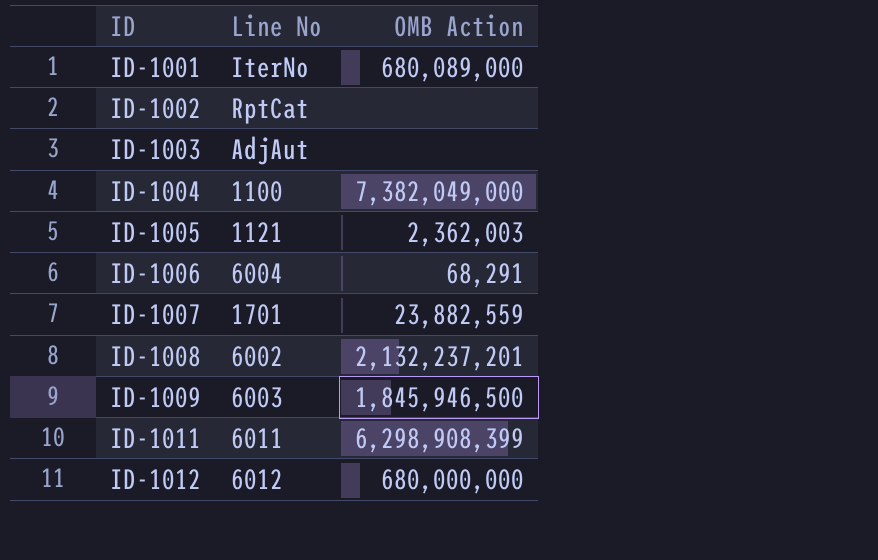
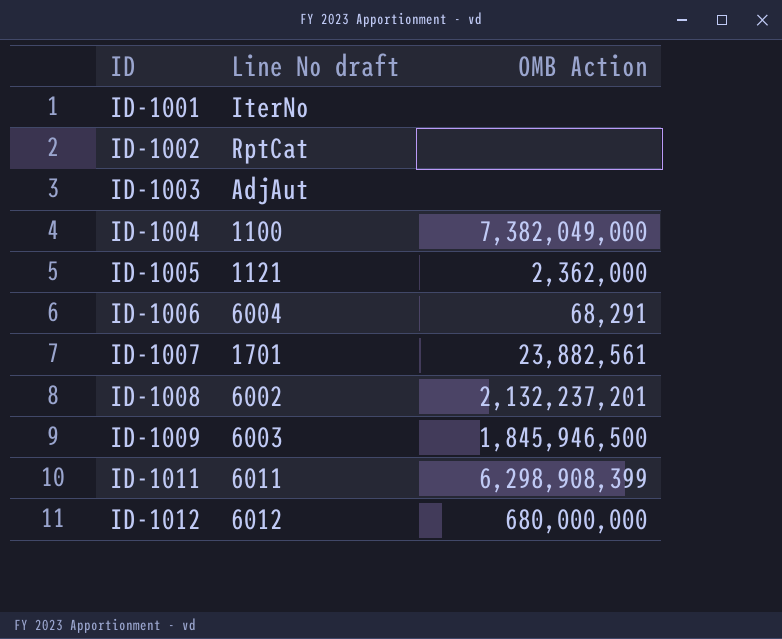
column name: Line No -> Line No draft
ID-1001 | OMB Action: 680,089,000 -> none
ID-1005 | OMB Action: 2,362,003 -> 2,362,000
ID-1007 | OMB Action: 23,882,559 -> 23,882,561

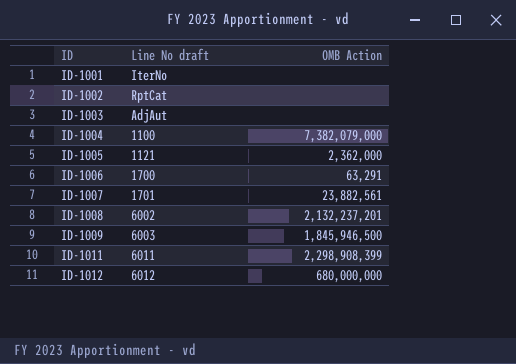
ID-1004 | OMB Action: 7,382,049,000 -> 7,382,079,000
ID-1006 | Line No draft: 6004 -> 1700
ID-1006 | OMB Action: 68,291 -> 63,291
ID-1011 | OMB Action: 6,298,908,399 -> 2,298,908,399

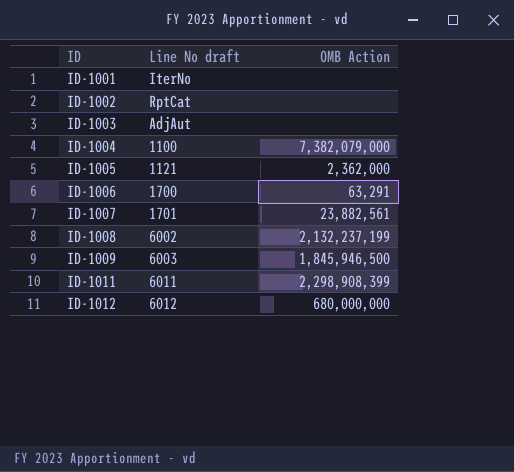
ID-1008 | OMB Action: 2,132,237,201 -> 2,132,237,199

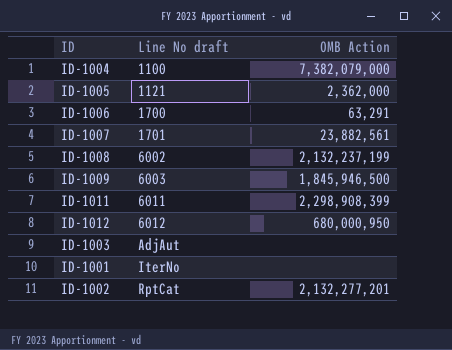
row order: ID ascending -> Line No draft ascending
ID-1012 | OMB Action: 680,000,000 -> 680,000,950
ID-1002 | OMB Action: none -> 2,132,277,201

